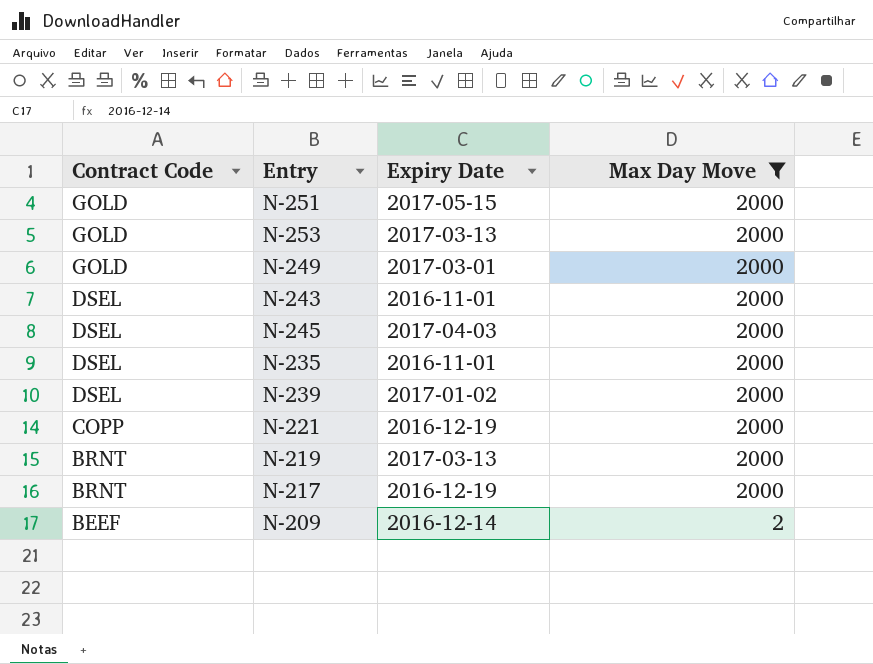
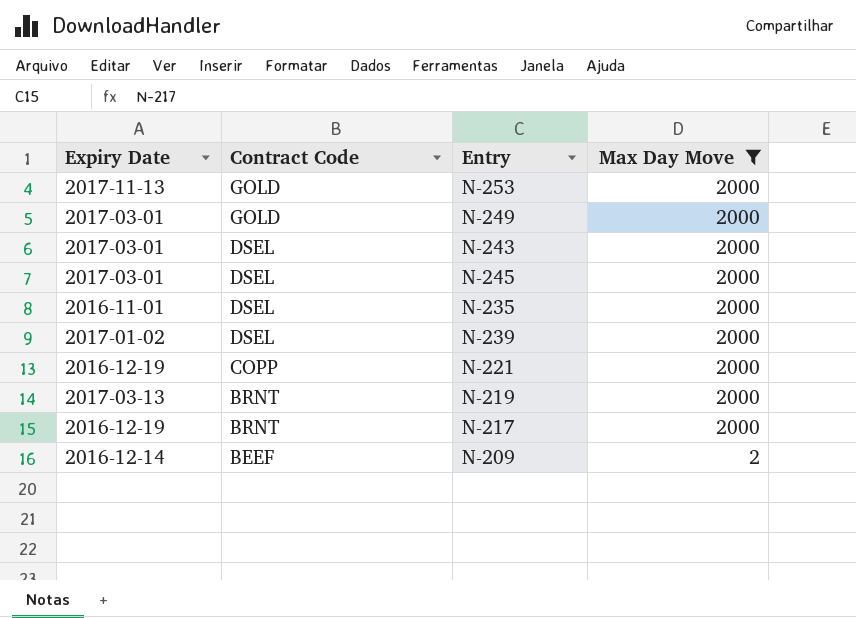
column Expiry Date | position: 3 -> 1
row N-251: GOLD | 2017-05-15 | 2000 -> none
N-253 | Expiry Date: 2017-03-13 -> 2017-11-13
N-243 | Expiry Date: 2016-11-01 -> 2017-03-01
N-245 | Expiry Date: 2017-04-03 -> 2017-03-01

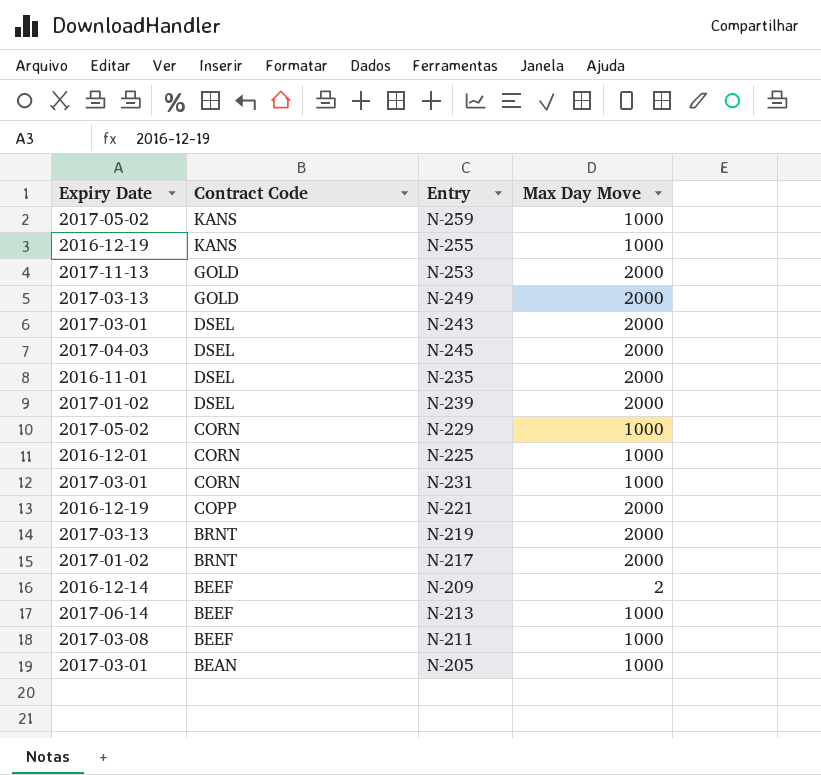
filter: Max Day Move != 1000 -> none
N-249 | Expiry Date: 2017-03-01 -> 2017-03-13
N-245 | Expiry Date: 2017-03-01 -> 2017-04-03
N-217 | Expiry Date: 2016-12-19 -> 2017-01-02

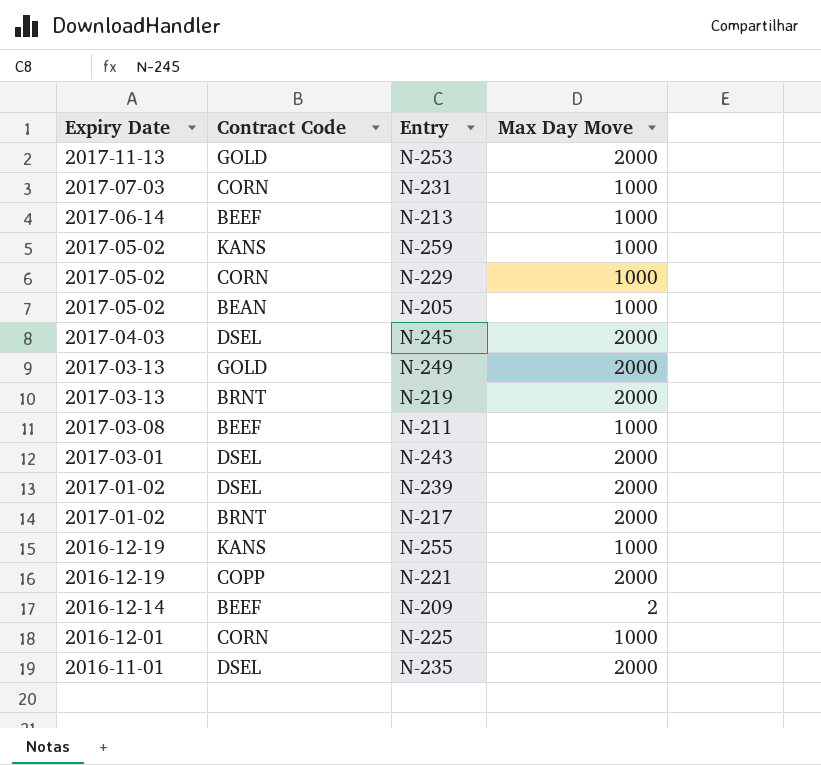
row order: Contract Code descending -> Expiry Date descending
N-231 | Expiry Date: 2017-03-01 -> 2017-07-03
N-205 | Expiry Date: 2017-03-01 -> 2017-05-02

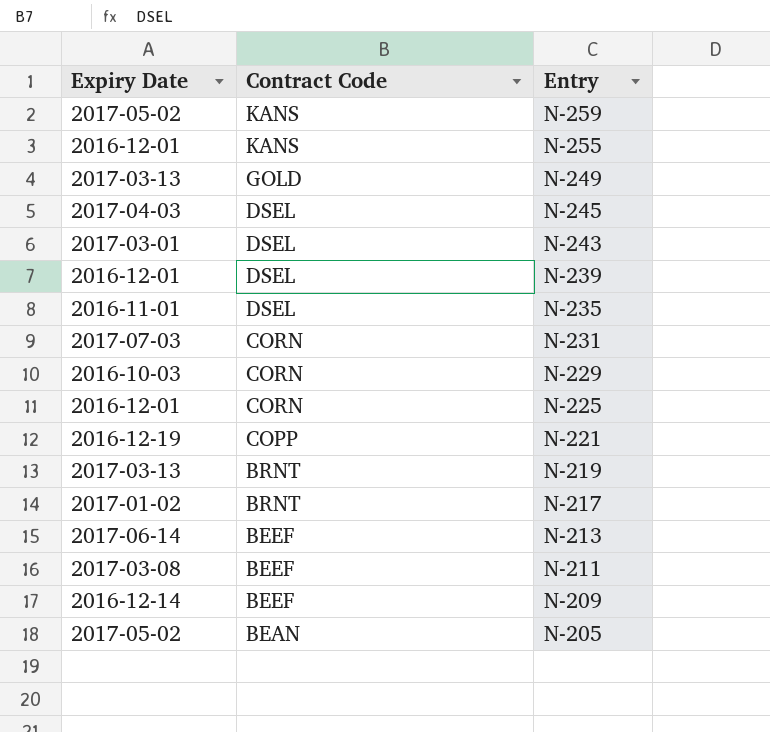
row order: Expiry Date descending -> Contract Code descending
column Max Day Move | position: 4 -> none
row N-253: 2017-11-13 | GOLD | 2000 -> none
N-255 | Expiry Date: 2016-12-19 -> 2016-12-01
N-239 | Expiry Date: 2017-01-02 -> 2016-12-01
N-229 | Expiry Date: 2017-05-02 -> 2016-10-03

